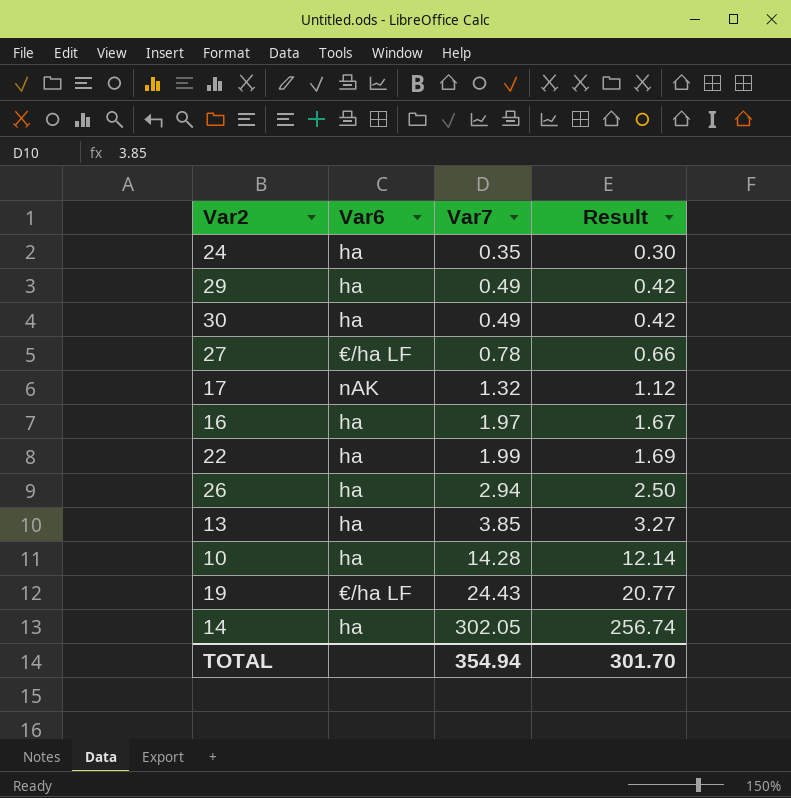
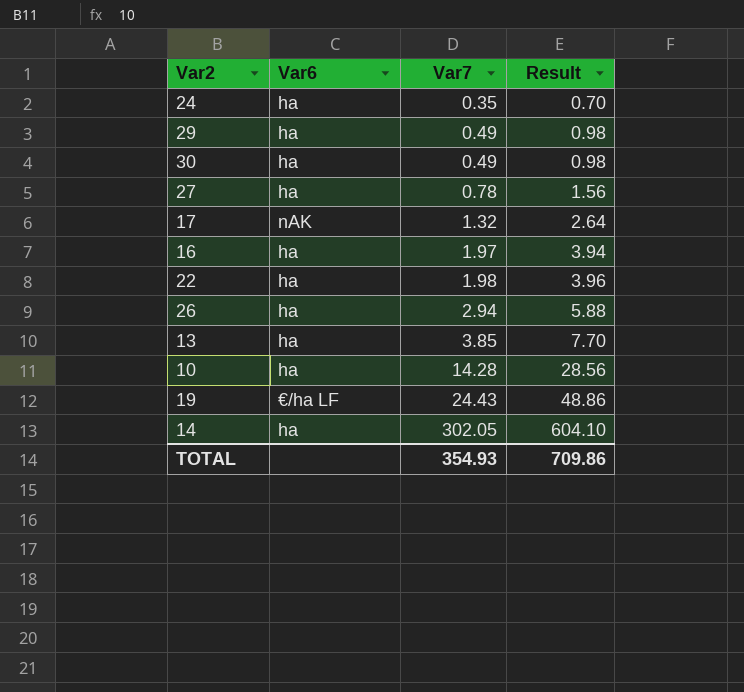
column Result | formula: [Var7] * 0.85 -> [Var7] * 2
27 | Var6: €/ha LF -> ha
22 | Var7: 1.99 -> 1.98
TOTAL | Var7: 354.94 -> 354.93
TOTAL | Result: 301.70 -> 709.86

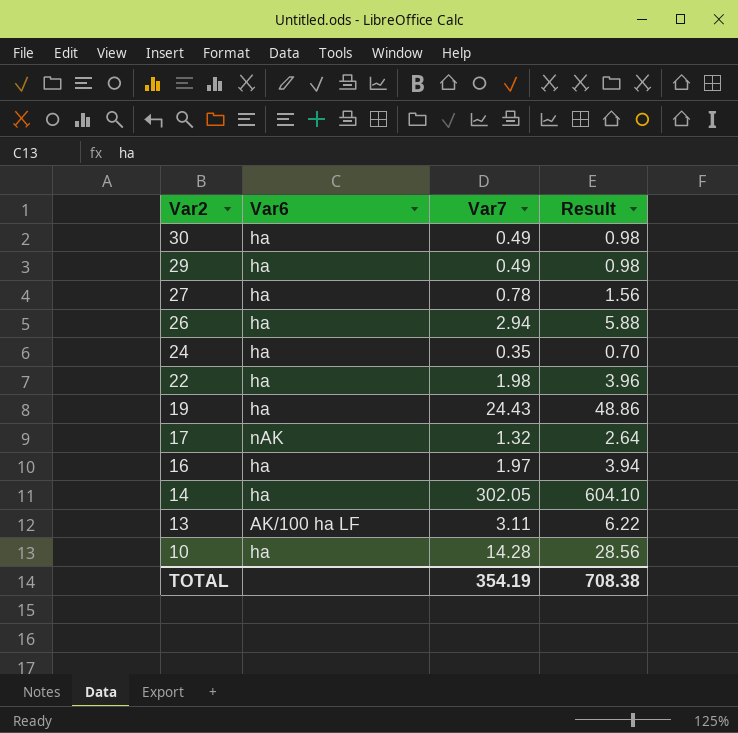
row order: Var7 ascending -> Var2 descending
19 | Var6: €/ha LF -> ha
13 | Var6: ha -> AK/100 ha LF
13 | Var7: 3.85 -> 3.11
13 | Result: 7.70 -> 6.22
TOTAL | Var7: 354.93 -> 354.19
TOTAL | Result: 709.86 -> 708.38

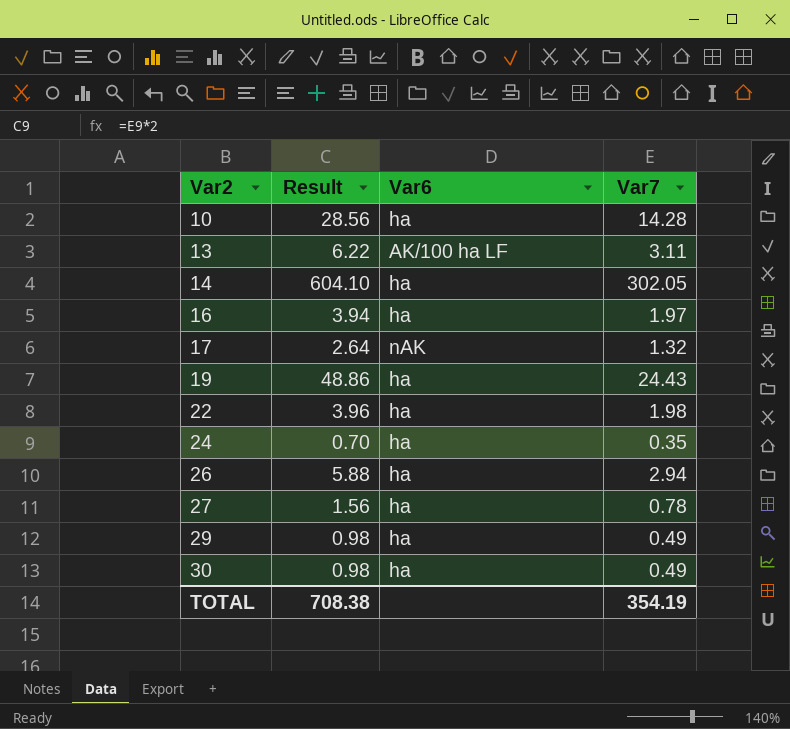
row order: Var2 descending -> Var2 ascending
column Result | position: 4 -> 2

